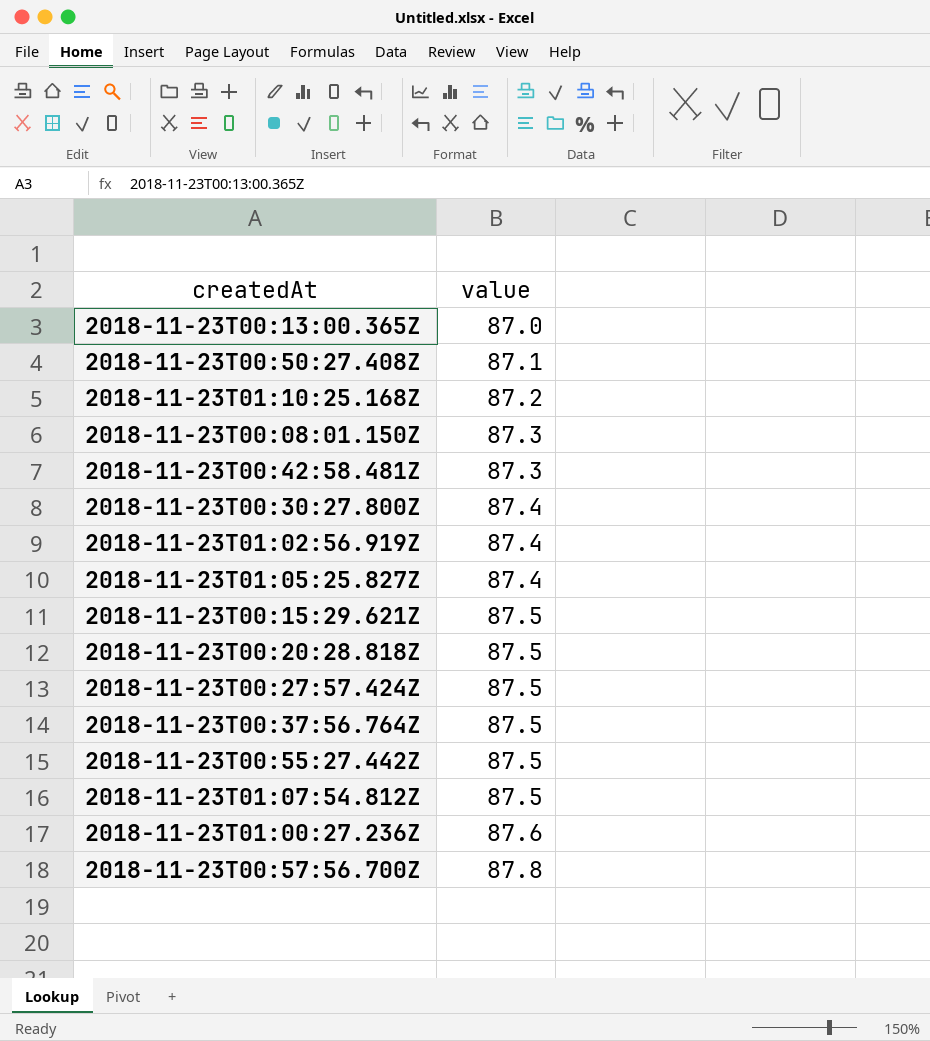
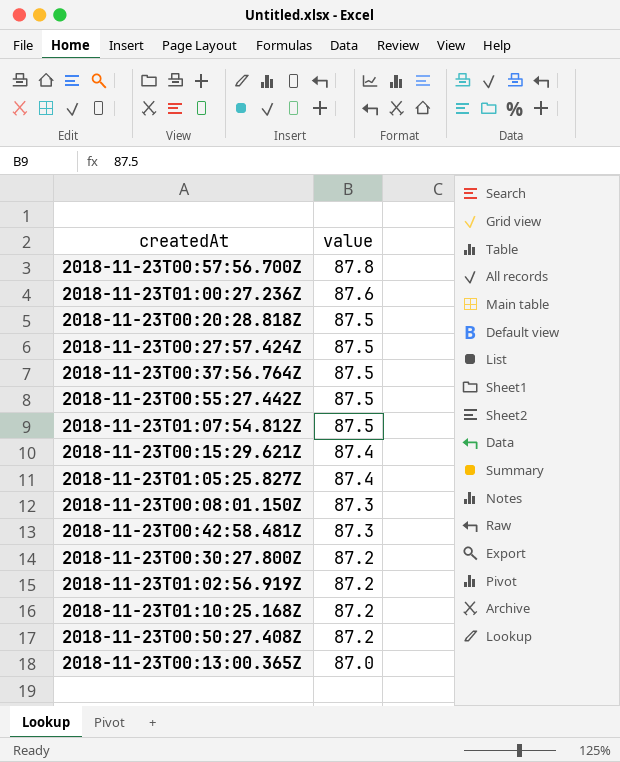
row order: value ascending -> value descending
2018-11-23T00:15:29.621Z | value: 87.5 -> 87.4
2018-11-23T00:30:27.800Z | value: 87.4 -> 87.2
2018-11-23T01:02:56.919Z | value: 87.4 -> 87.2
2018-11-23T00:50:27.408Z | value: 87.1 -> 87.2

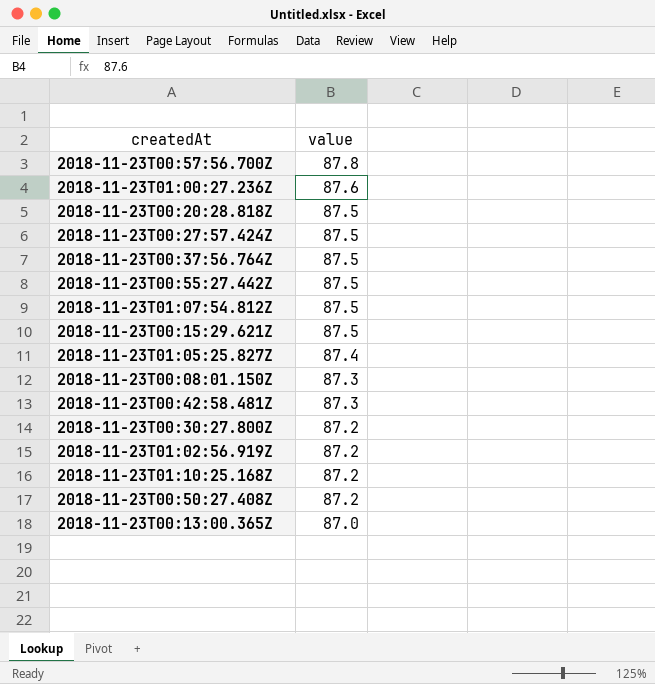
2018-11-23T00:15:29.621Z | value: 87.4 -> 87.5

